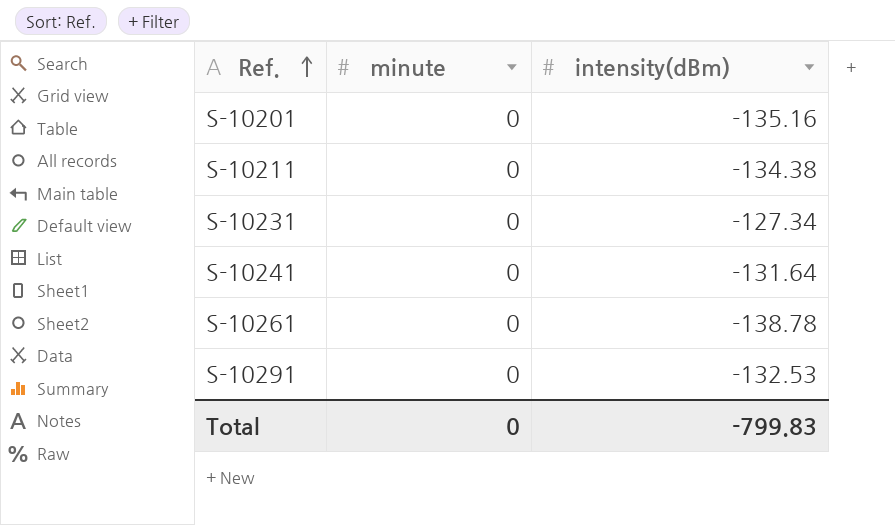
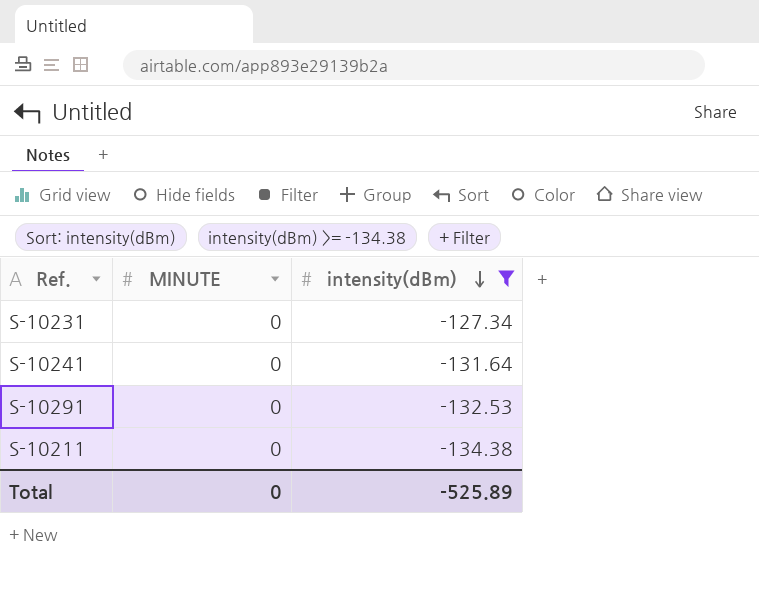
filter: none -> intensity(dBm) >= -134.38
row order: Ref. ascending -> intensity(dBm) descending
column name: minute -> MINUTE
Total | intensity(dBm): -799.83 -> -525.89

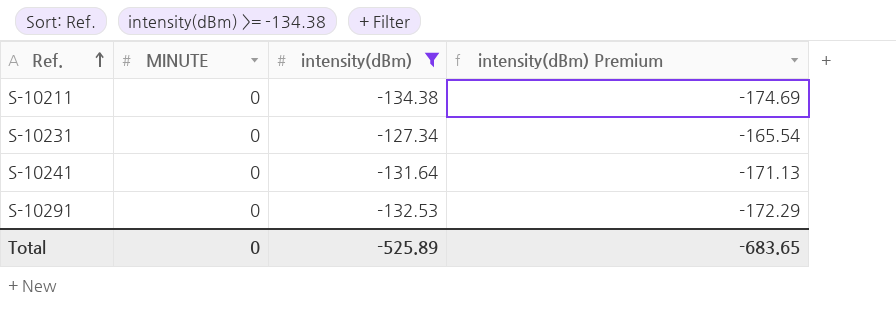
row order: intensity(dBm) descending -> Ref. ascending
column intensity(dBm) Premium | formula: none -> [intensity(dBm)] * 1.3

